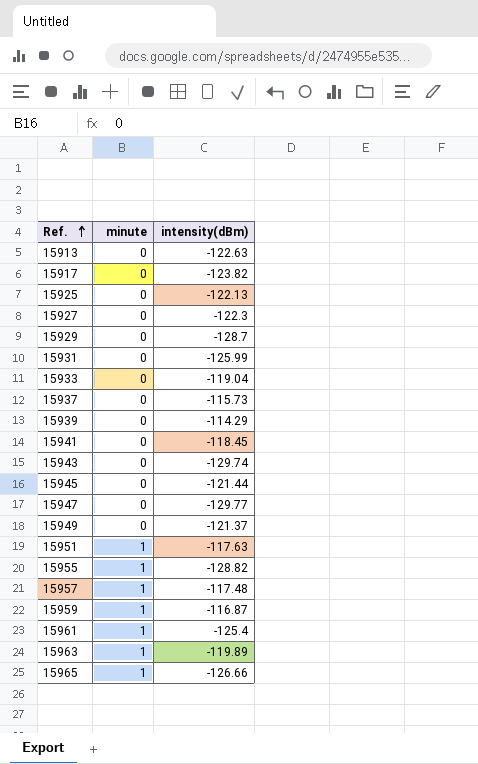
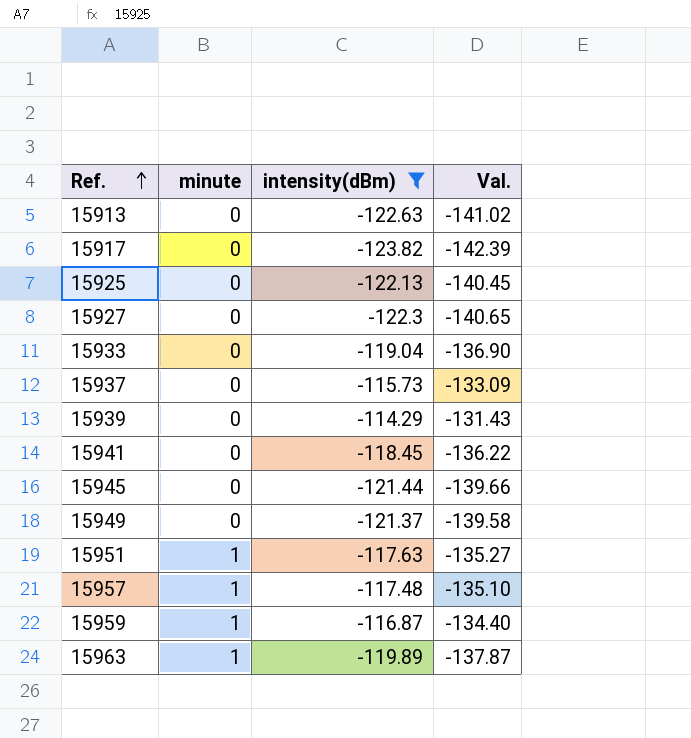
filter: none -> intensity(dBm) >= -123.82
column Val. | formula: none -> [intensity(dBm)] * 1.15

